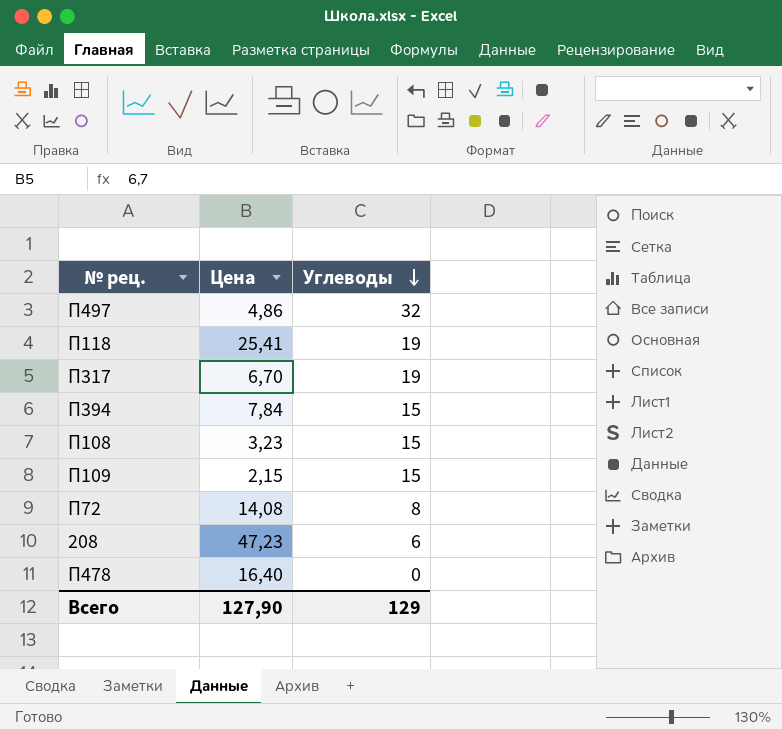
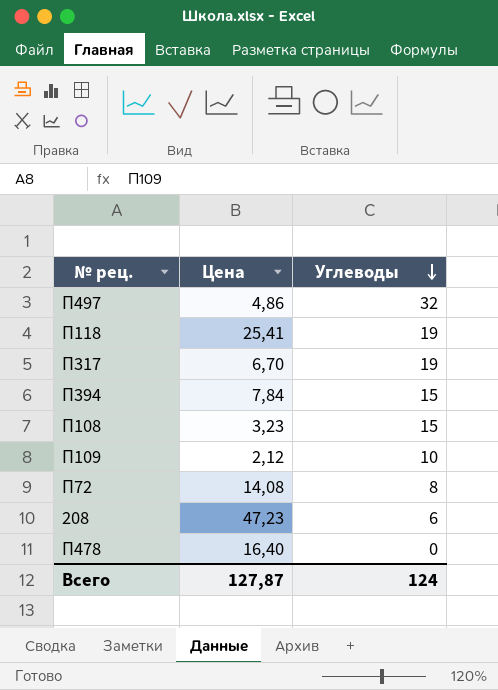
П109 | Цена: 2,15 -> 2,12
П109 | Углеводы: 15 -> 10
Всего | Цена: 127,90 -> 127,87
Всего | Углеводы: 129 -> 124

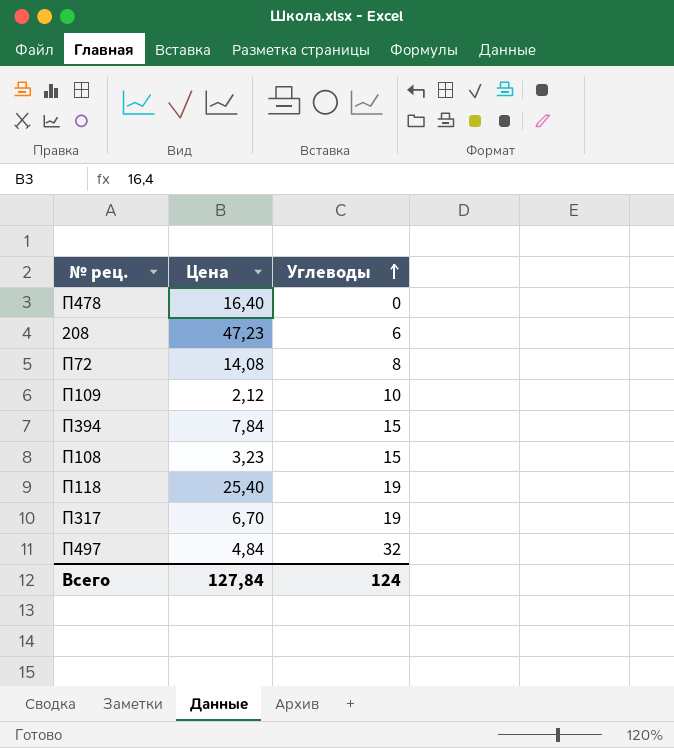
row order: Углеводы descending -> Углеводы ascending
П118 | Цена: 25,41 -> 25,40
П497 | Цена: 4,86 -> 4,84
Всего | Цена: 127,87 -> 127,84

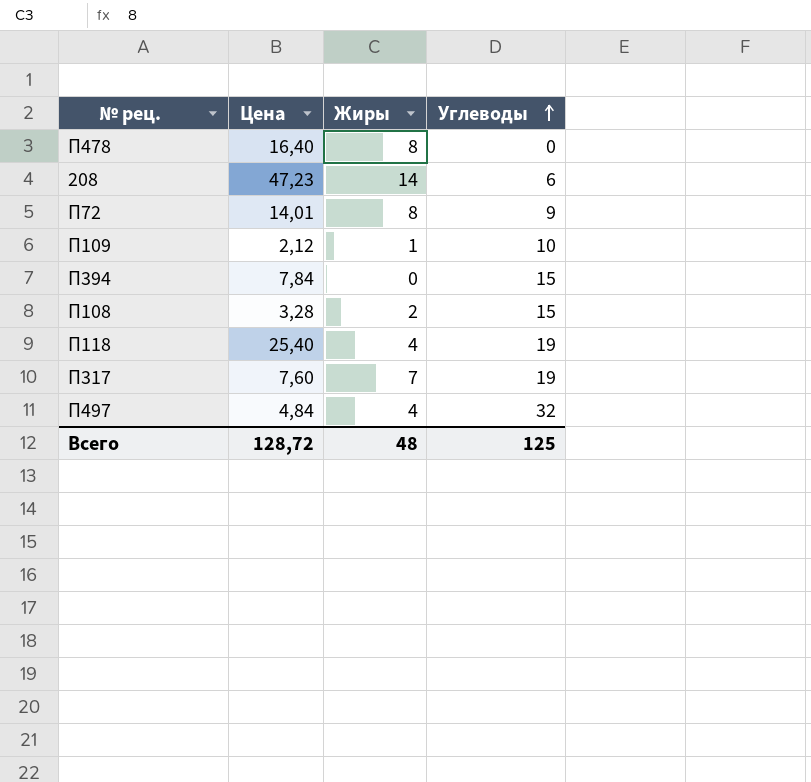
column Жиры | position: none -> 3
П72 | Цена: 14,08 -> 14,01
П72 | Углеводы: 8 -> 9
П108 | Цена: 3,23 -> 3,28
П317 | Цена: 6,70 -> 7,60
Всего | Цена: 127,84 -> 128,72
Всего | Углеводы: 124 -> 125

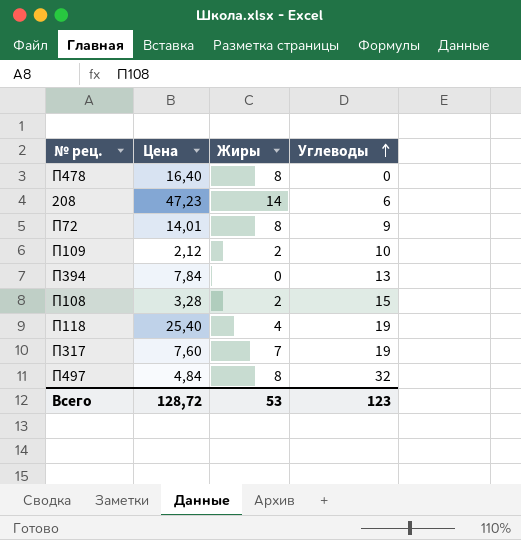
П109 | Жиры: 1 -> 2
П394 | Углеводы: 15 -> 13
П497 | Жиры: 4 -> 8
Всего | Жиры: 48 -> 53
Всего | Углеводы: 125 -> 123

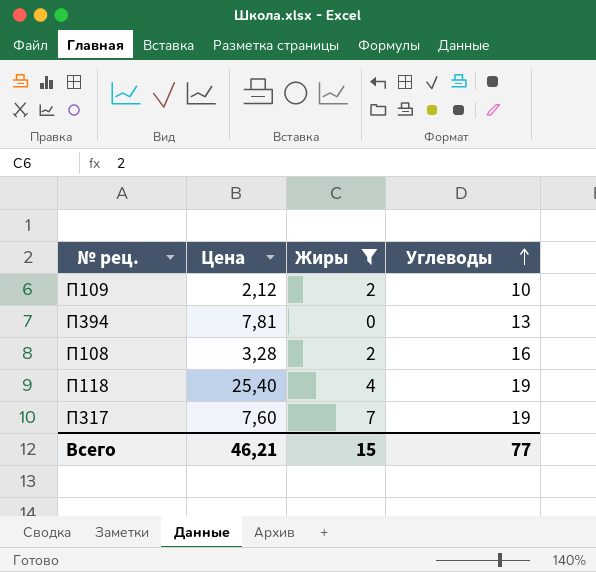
filter: none -> Жиры <= 7
П394 | Цена: 7,84 -> 7,81
П108 | Углеводы: 15 -> 16
Всего | Цена: 128,72 -> 46,21
Всего | Жиры: 53 -> 15
Всего | Углеводы: 123 -> 77

